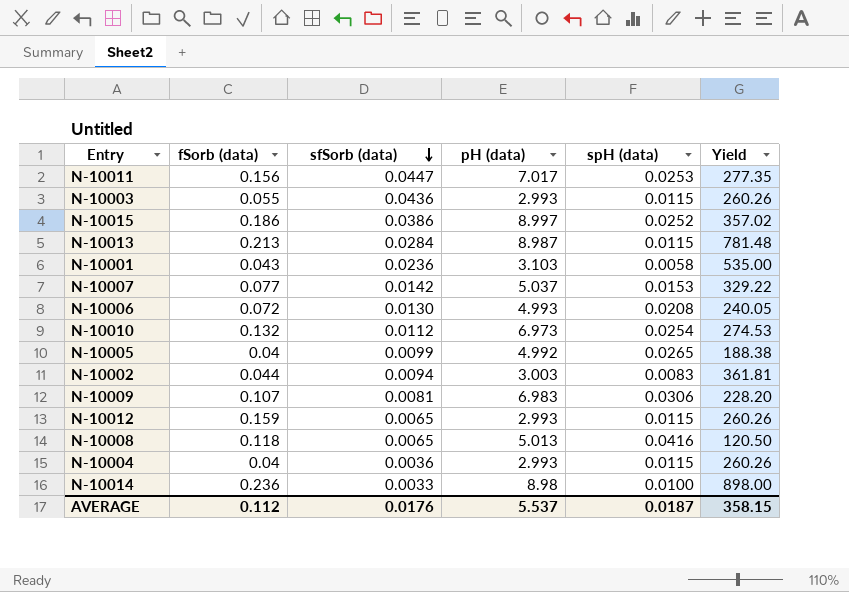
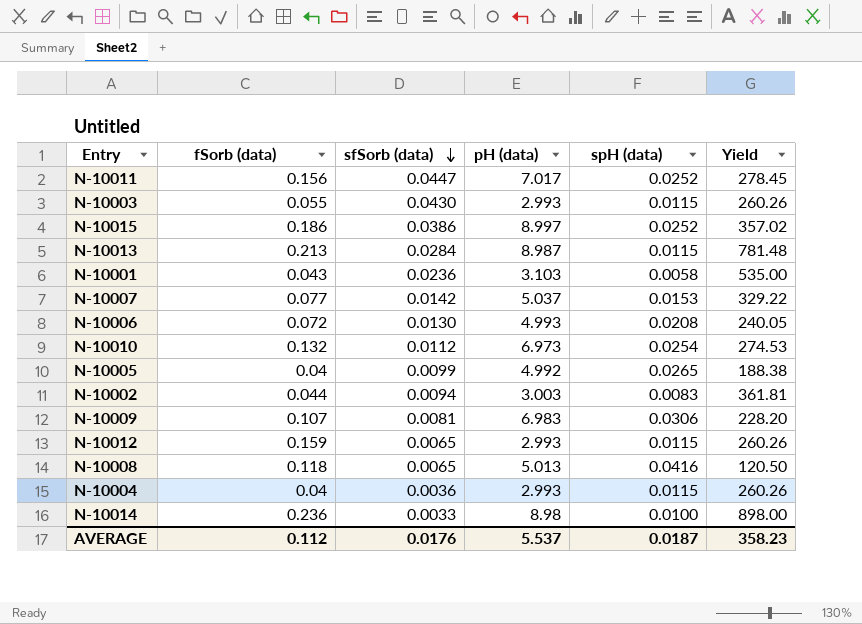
N-10011 | spH (data): 0.0253 -> 0.0252
N-10011 | Yield: 277.35 -> 278.45
N-10003 | sfSorb (data): 0.0436 -> 0.0430
AVERAGE | Yield: 358.15 -> 358.23

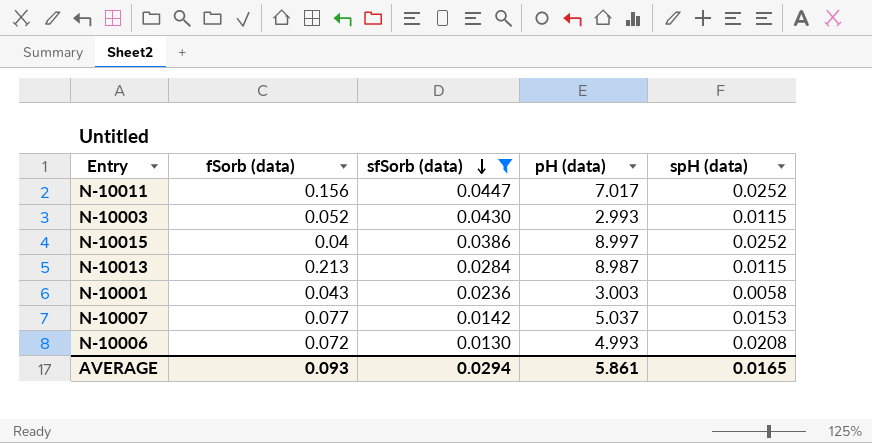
filter: none -> sfSorb (data) >= 0.0130
column Yield | formula: [pH (data)] / [spH (data)] -> none
N-10003 | fSorb (data): 0.055 -> 0.052
N-10015 | fSorb (data): 0.186 -> 0.04
N-10001 | pH (data): 3.103 -> 3.003
AVERAGE | fSorb (data): 0.112 -> 0.093
AVERAGE | sfSorb (data): 0.0176 -> 0.0294
AVERAGE | pH (data): 5.537 -> 5.861
AVERAGE | spH (data): 0.0187 -> 0.0165

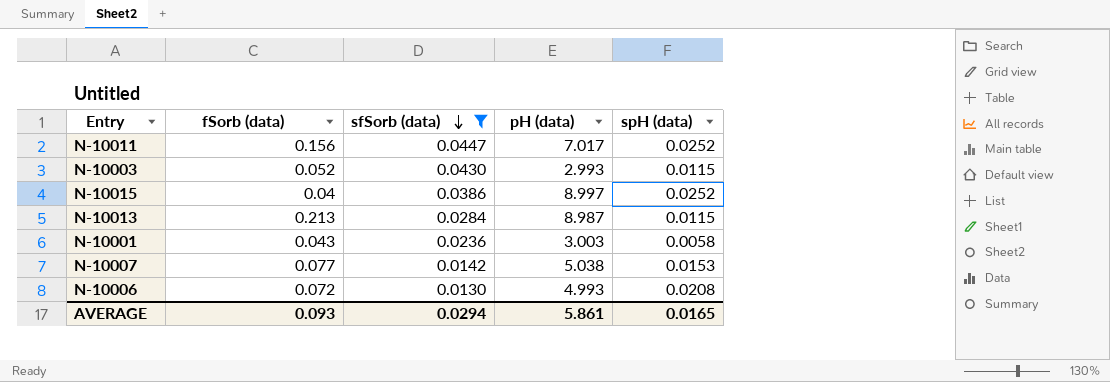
N-10007 | pH (data): 5.037 -> 5.038

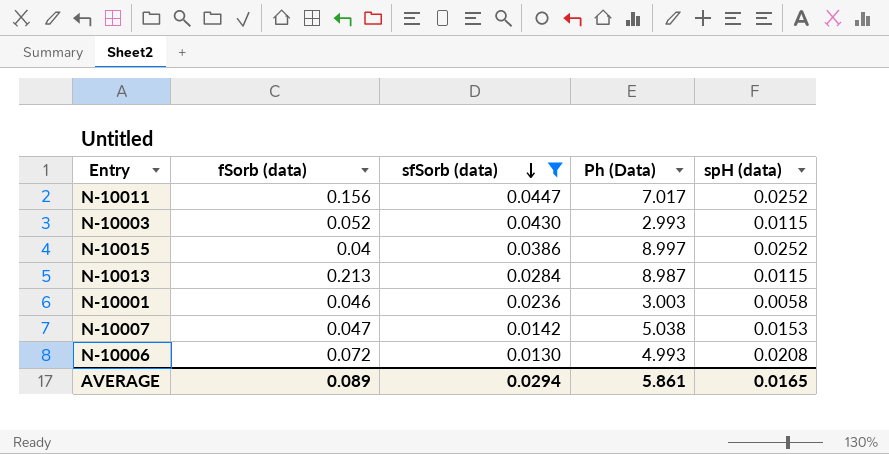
column name: pH (data) -> Ph (Data)
N-10001 | fSorb (data): 0.043 -> 0.046
N-10007 | fSorb (data): 0.077 -> 0.047
AVERAGE | fSorb (data): 0.093 -> 0.089

